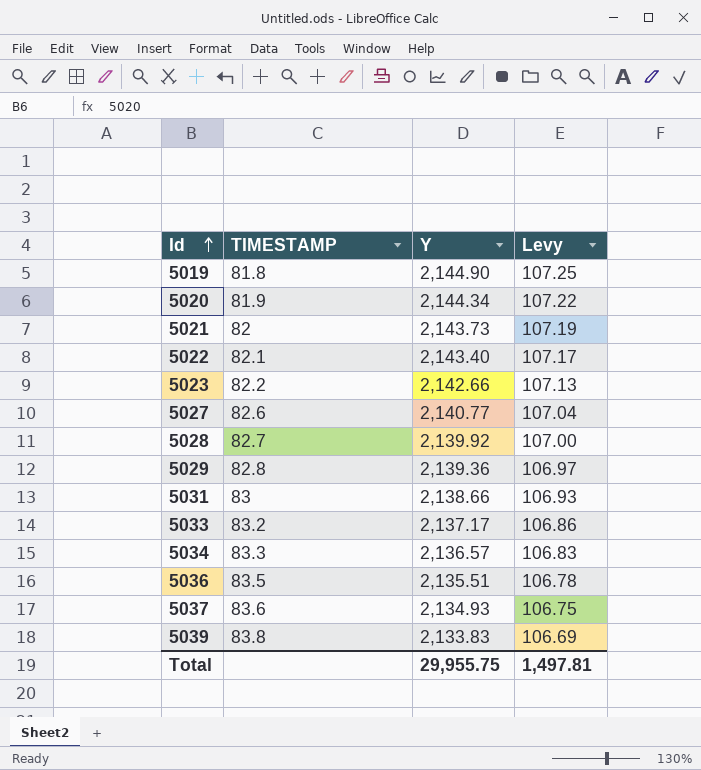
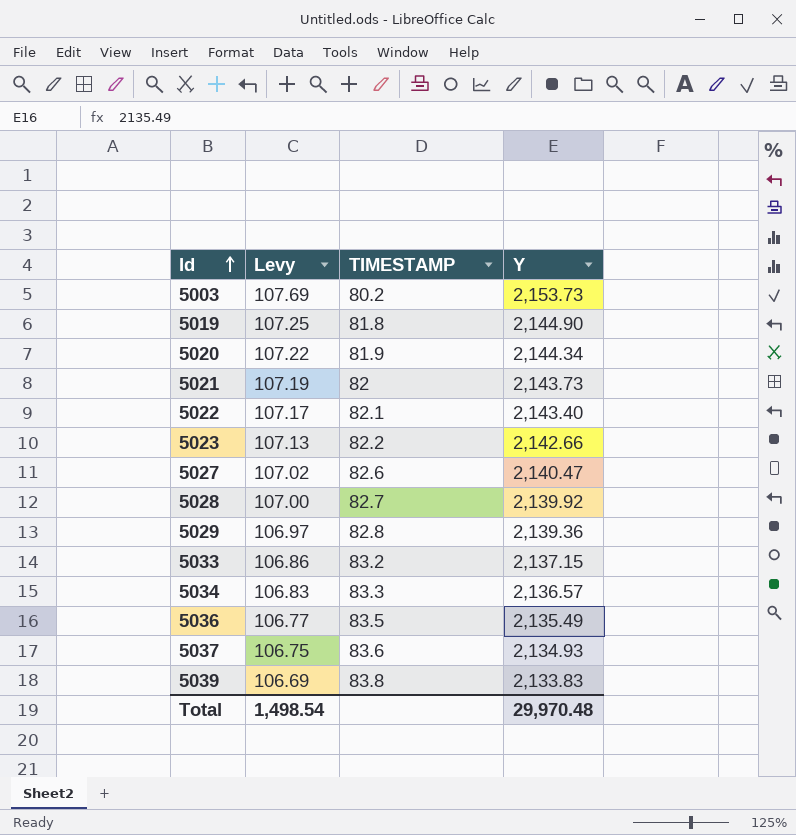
column Levy | position: 4 -> 2
row 5031: 83 | 2,138.66 | 106.93 -> none
row 5003: none -> 107.69 | 80.2 | 2,153.73
5027 | Levy: 107.04 -> 107.02
5027 | Y: 2,140.77 -> 2,140.47
5033 | Y: 2,137.17 -> 2,137.15
5036 | Levy: 106.78 -> 106.77
5036 | Y: 2,135.51 -> 2,135.49
Total | Levy: 1,497.81 -> 1,498.54
Total | Y: 29,955.75 -> 29,970.48

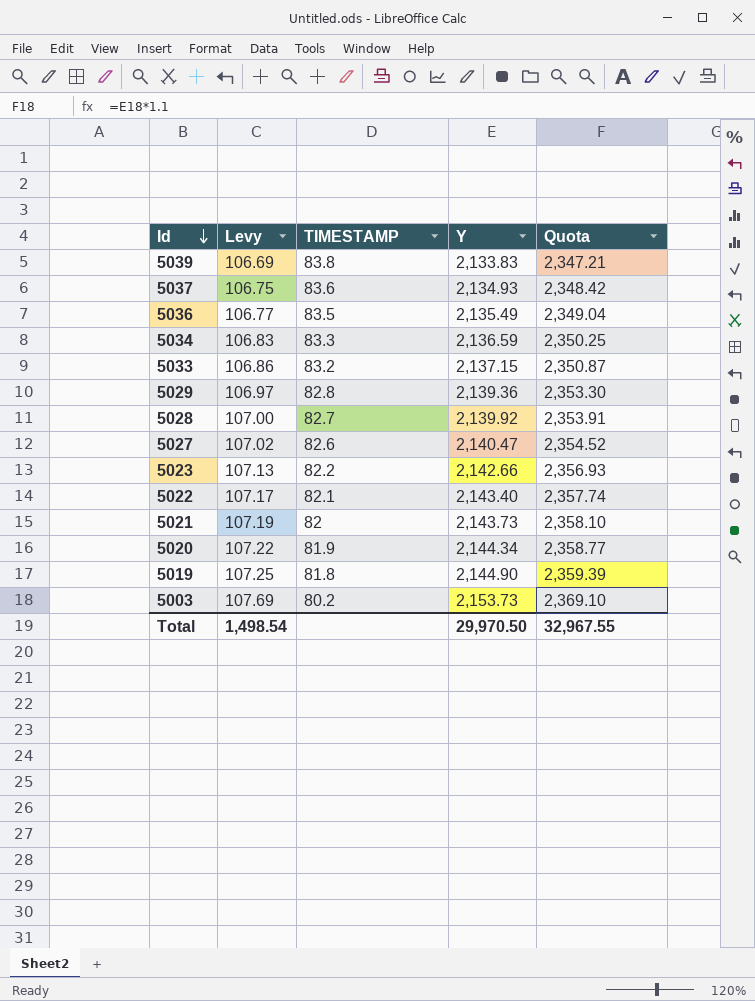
row order: Id ascending -> Id descending
column Quota | formula: none -> [Y] * 1.1
5034 | Y: 2,136.57 -> 2,136.59
Total | Y: 29,970.48 -> 29,970.50

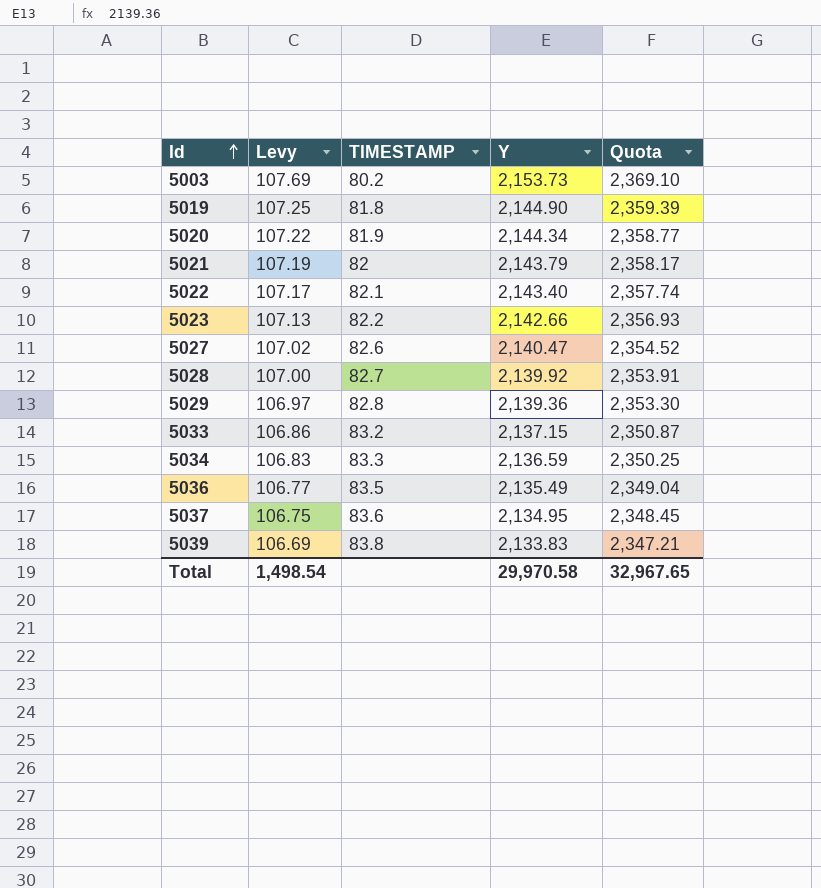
row order: Id descending -> Id ascending
5021 | Y: 2,143.73 -> 2,143.79
5021 | Quota: 2,358.10 -> 2,358.17
5037 | Y: 2,134.93 -> 2,134.95
5037 | Quota: 2,348.42 -> 2,348.45
Total | Y: 29,970.50 -> 29,970.58
Total | Quota: 32,967.55 -> 32,967.65

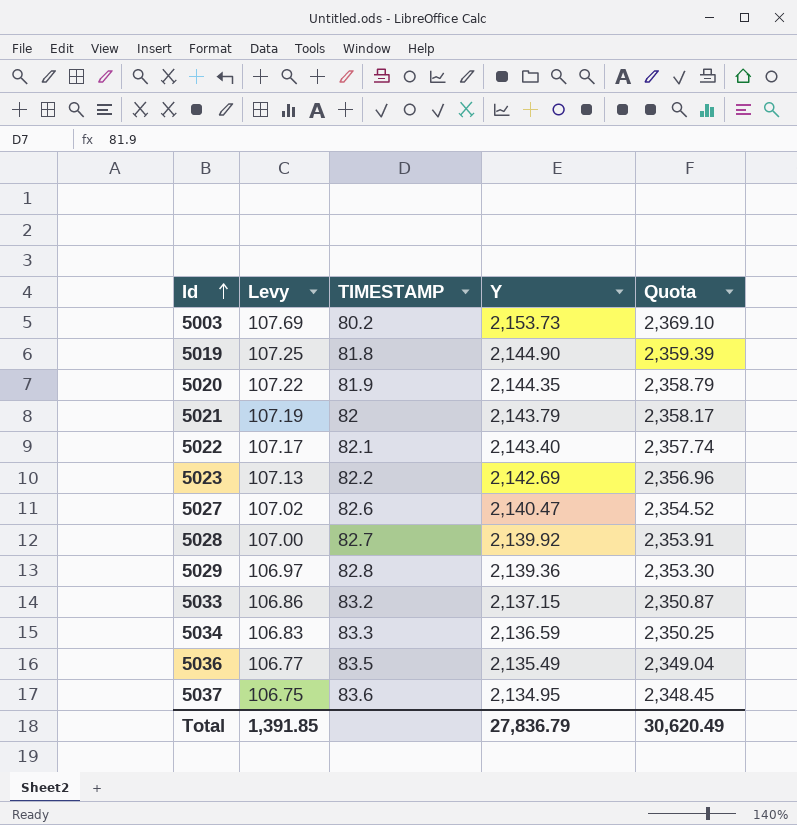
row 5039: 106.69 | 83.8 | 2,133.83 | 2,347.21 -> none
5020 | Y: 2,144.34 -> 2,144.35
5020 | Quota: 2,358.77 -> 2,358.79
5023 | Y: 2,142.66 -> 2,142.69
5023 | Quota: 2,356.93 -> 2,356.96
Total | Levy: 1,498.54 -> 1,391.85
Total | Y: 29,970.58 -> 27,836.79
Total | Quota: 32,967.65 -> 30,620.49

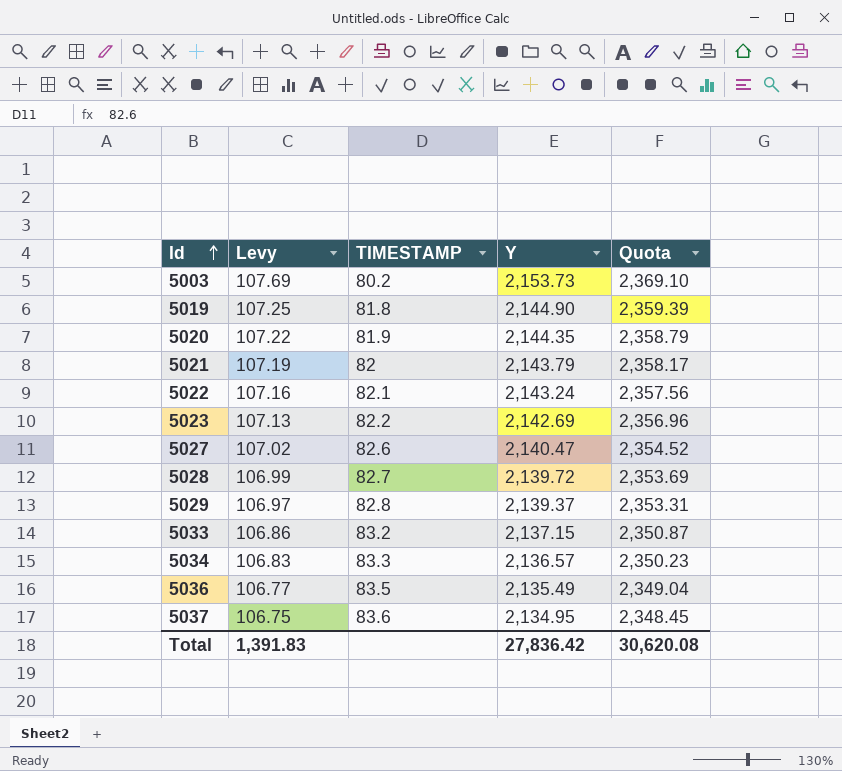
5022 | Levy: 107.17 -> 107.16
5022 | Y: 2,143.40 -> 2,143.24
5022 | Quota: 2,357.74 -> 2,357.56
5028 | Levy: 107.00 -> 106.99
5028 | Y: 2,139.92 -> 2,139.72
5028 | Quota: 2,353.91 -> 2,353.69
5029 | Y: 2,139.36 -> 2,139.37
5029 | Quota: 2,353.30 -> 2,353.31
5034 | Y: 2,136.59 -> 2,136.57
5034 | Quota: 2,350.25 -> 2,350.23
Total | Levy: 1,391.85 -> 1,391.83
Total | Y: 27,836.79 -> 27,836.42
Total | Quota: 30,620.49 -> 30,620.08

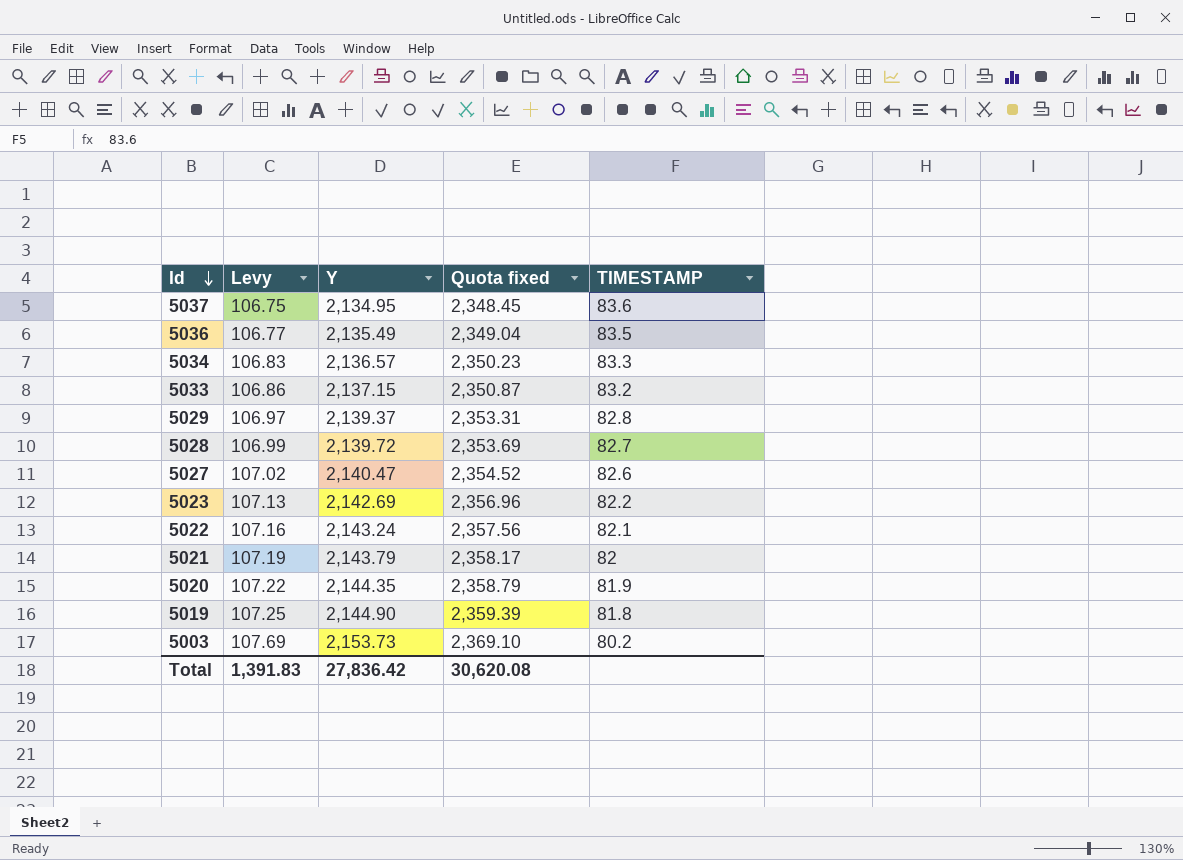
row order: Id ascending -> Id descending
column name: Quota -> Quota fixed
column TIMESTAMP | position: 3 -> 5

